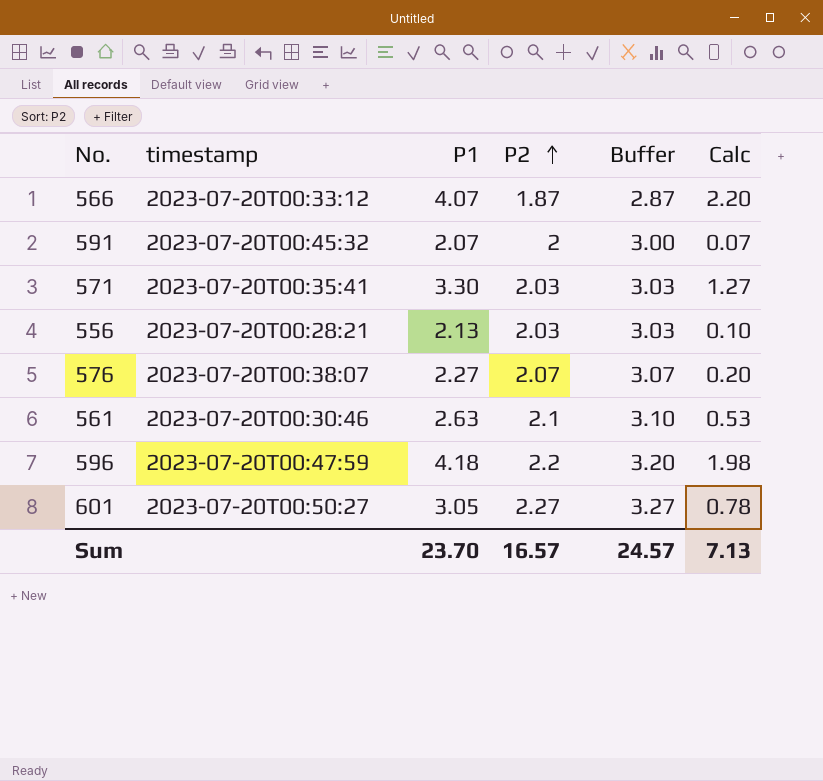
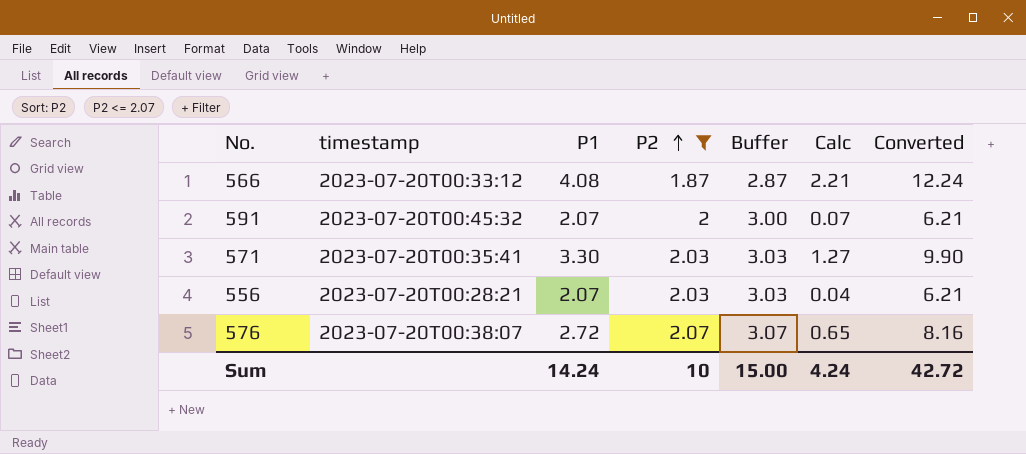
filter: none -> P2 <= 2.07
column Converted | formula: none -> [P1] * 3
566 | P1: 4.07 -> 4.08
566 | Calc: 2.20 -> 2.21
556 | P1: 2.13 -> 2.07
556 | Calc: 0.10 -> 0.04
576 | P1: 2.27 -> 2.72
576 | Calc: 0.20 -> 0.65
Sum | P1: 23.70 -> 14.24
Sum | P2: 16.57 -> 10
Sum | Buffer: 24.57 -> 15.00
Sum | Calc: 7.13 -> 4.24

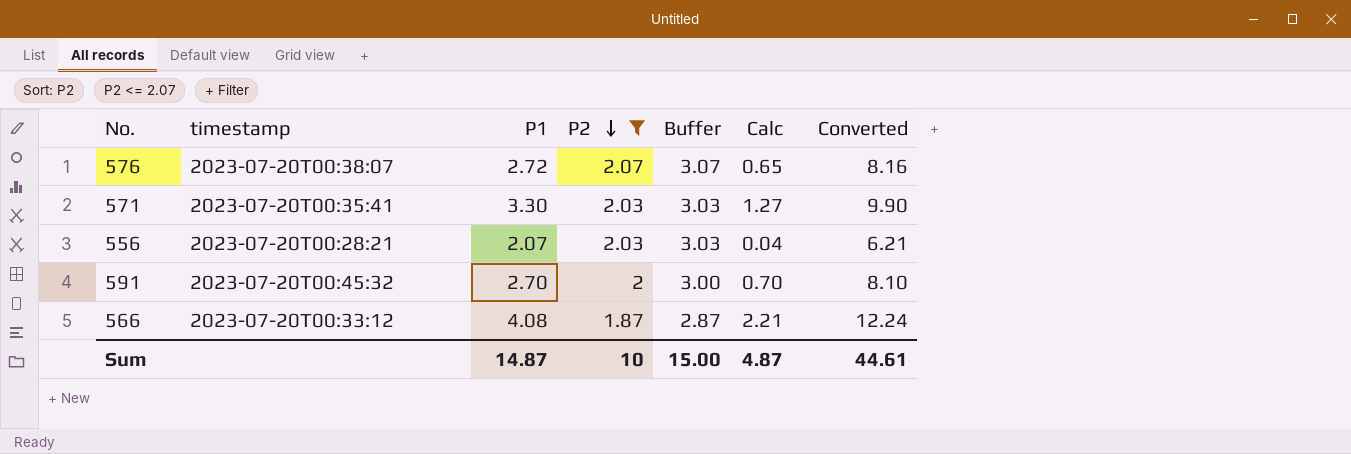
row order: P2 ascending -> P2 descending
591 | P1: 2.07 -> 2.70
591 | Calc: 0.07 -> 0.70
591 | Converted: 6.21 -> 8.10
Sum | P1: 14.24 -> 14.87
Sum | Calc: 4.24 -> 4.87
Sum | Converted: 42.72 -> 44.61

